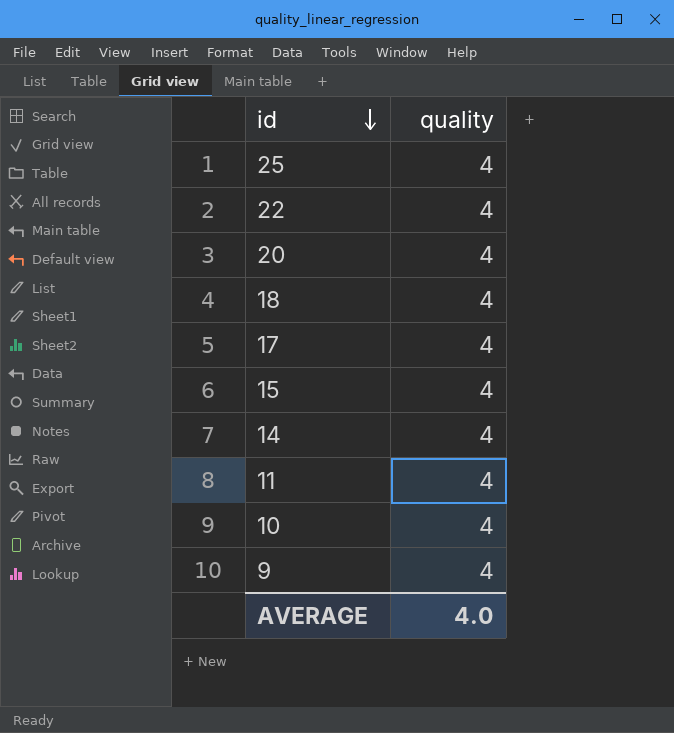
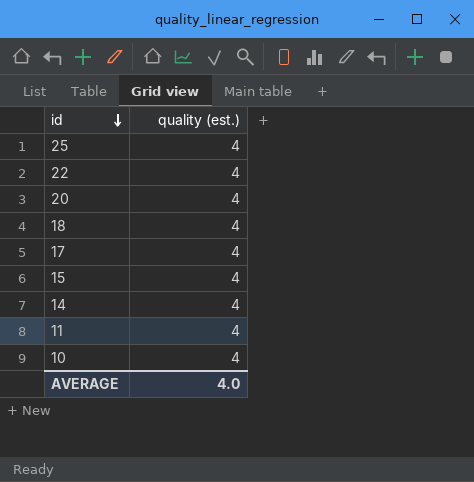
column name: quality -> quality (est.)
row 9: 4 -> none

